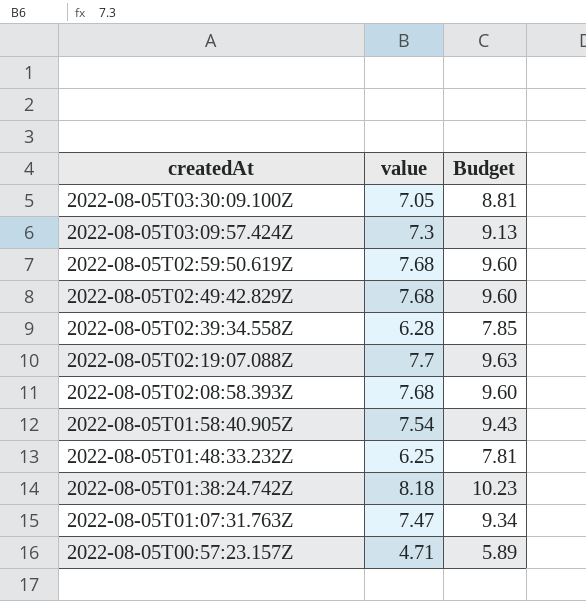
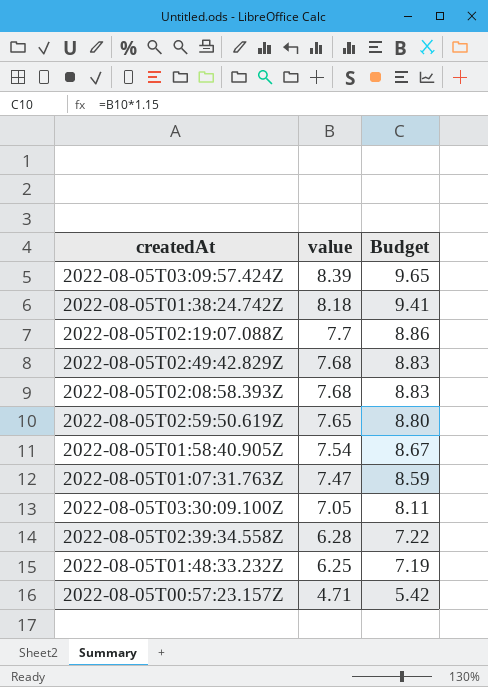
row order: createdAt descending -> value descending
column Budget | formula: [value] * 1.25 -> [value] * 1.15
2022-08-05T03:09:57.424Z | value: 7.3 -> 8.39
2022-08-05T02:59:50.619Z | value: 7.68 -> 7.65

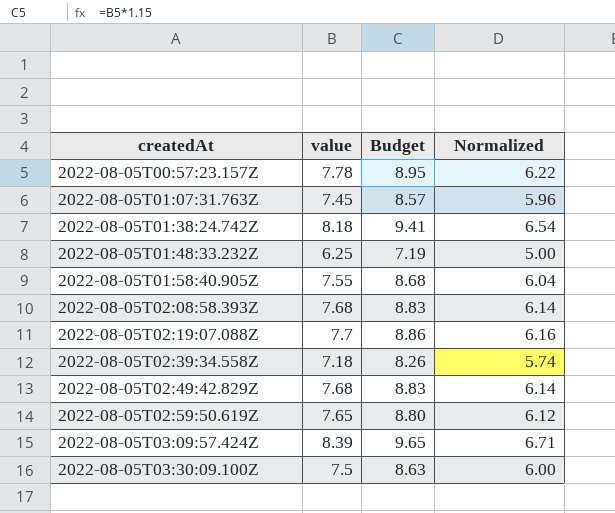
row order: value descending -> createdAt ascending
column Normalized | formula: none -> [value] * 0.8
2022-08-05T00:57:23.157Z | value: 4.71 -> 7.78
2022-08-05T00:57:23.157Z | Budget: 5.42 -> 8.95
2022-08-05T01:07:31.763Z | value: 7.47 -> 7.45
2022-08-05T01:07:31.763Z | Budget: 8.59 -> 8.57
2022-08-05T01:58:40.905Z | value: 7.54 -> 7.55
2022-08-05T01:58:40.905Z | Budget: 8.67 -> 8.68
2022-08-05T02:39:34.558Z | value: 6.28 -> 7.18
2022-08-05T02:39:34.558Z | Budget: 7.22 -> 8.26
2022-08-05T03:30:09.100Z | value: 7.05 -> 7.5
2022-08-05T03:30:09.100Z | Budget: 8.11 -> 8.63

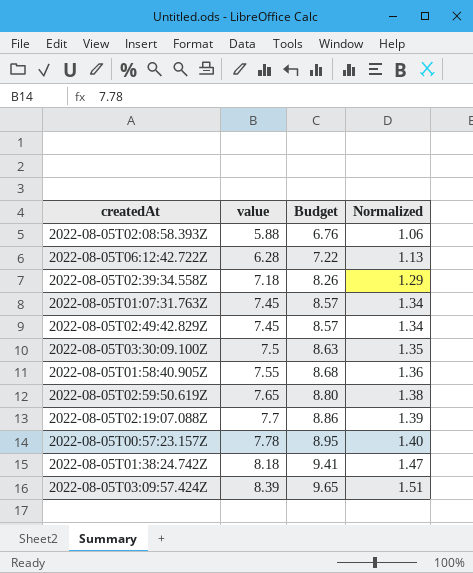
row order: createdAt ascending -> value ascending
column Normalized | formula: [value] * 0.8 -> [value] * 0.18
row 2022-08-05T01:48:33.232Z: 6.25 | 7.19 | 5.00 -> none
2022-08-05T02:08:58.393Z | value: 7.68 -> 5.88
2022-08-05T02:08:58.393Z | Budget: 8.83 -> 6.76
row 2022-08-05T06:12:42.722Z: none -> 6.28 | 7.22 | 1.13
2022-08-05T02:49:42.829Z | value: 7.68 -> 7.45
2022-08-05T02:49:42.829Z | Budget: 8.83 -> 8.57

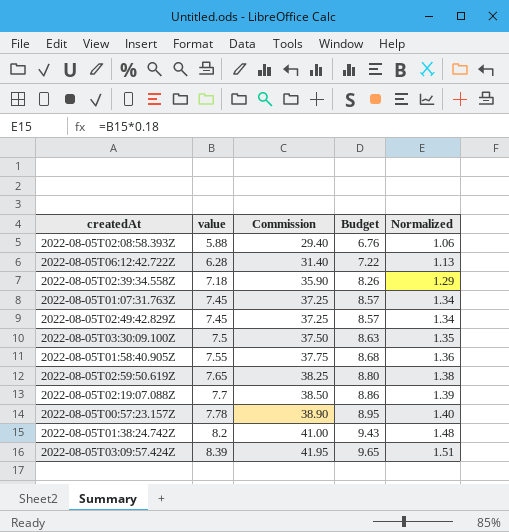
column Commission | formula: none -> [value] * 5
2022-08-05T01:38:24.742Z | value: 8.18 -> 8.2
2022-08-05T01:38:24.742Z | Budget: 9.41 -> 9.43
2022-08-05T01:38:24.742Z | Normalized: 1.47 -> 1.48

